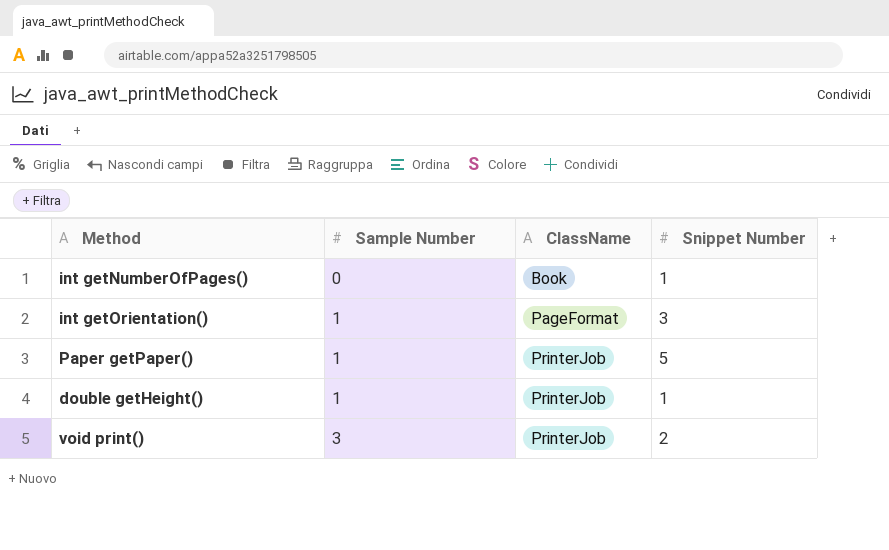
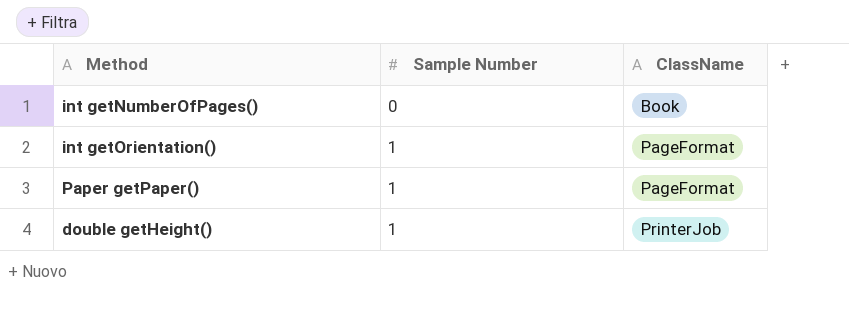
column Snippet Number | position: 4 -> none
row void print(): 3 | PrinterJob | 2 -> none
Paper getPaper() | ClassName: PrinterJob -> PageFormat

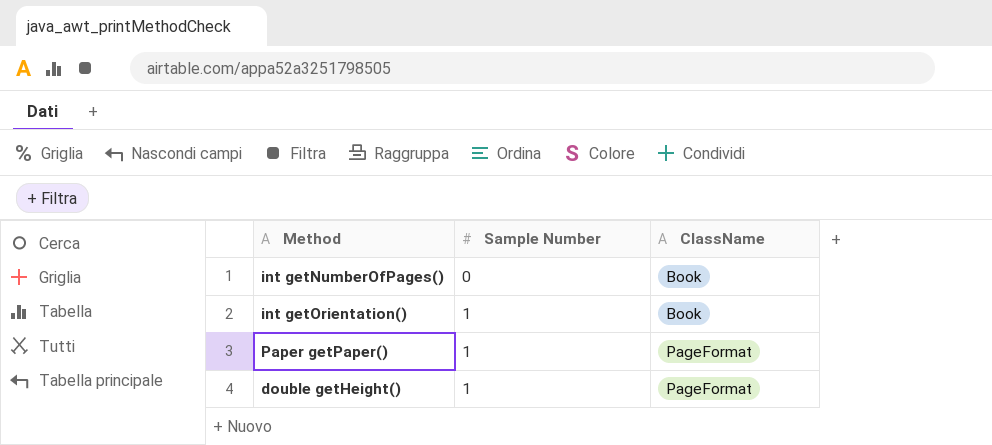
int getOrientation() | ClassName: PageFormat -> Book
double getHeight() | ClassName: PrinterJob -> PageFormat

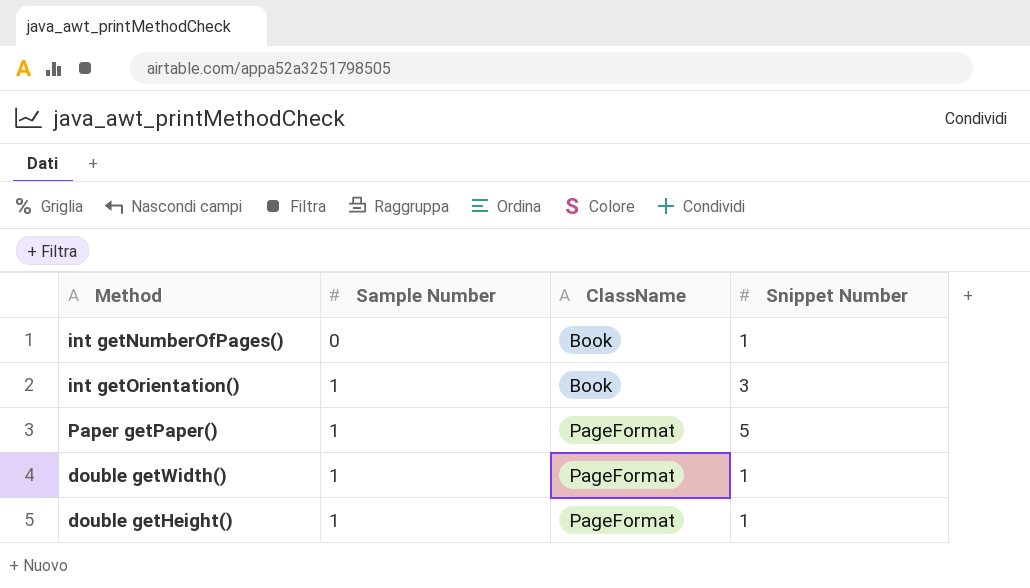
column Snippet Number | position: none -> 4
row double getWidth(): none -> 1 | PageFormat | 1

